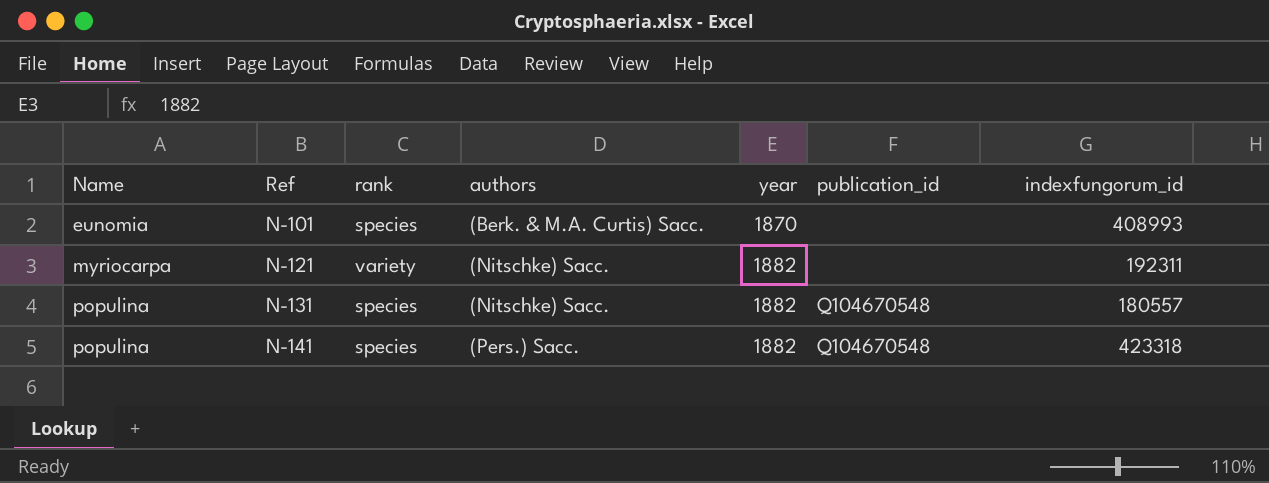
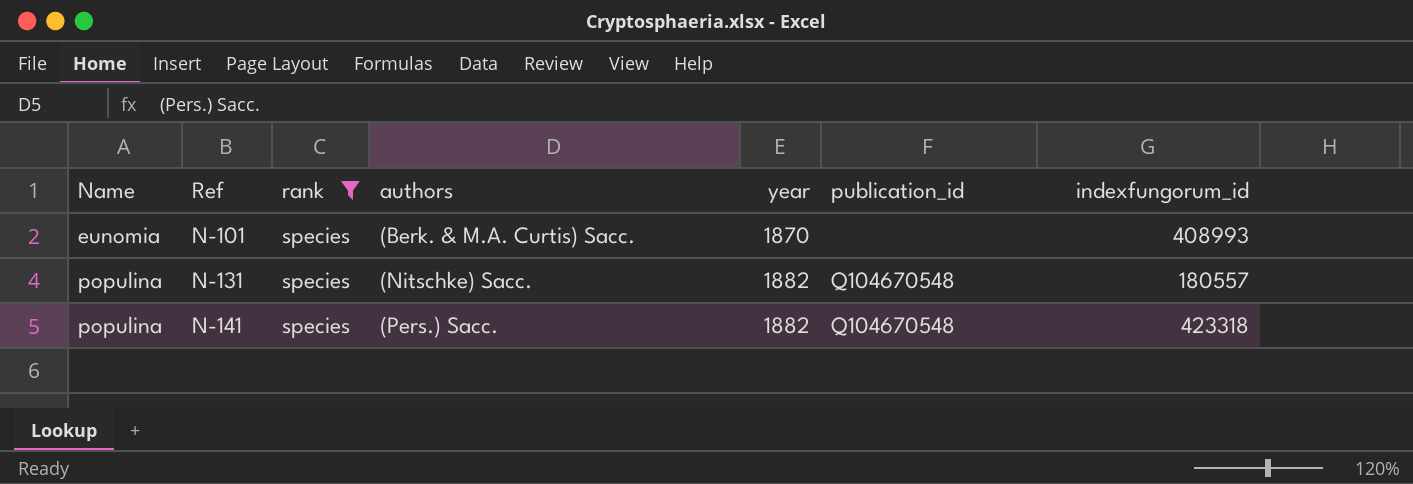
filter: none -> rank = species

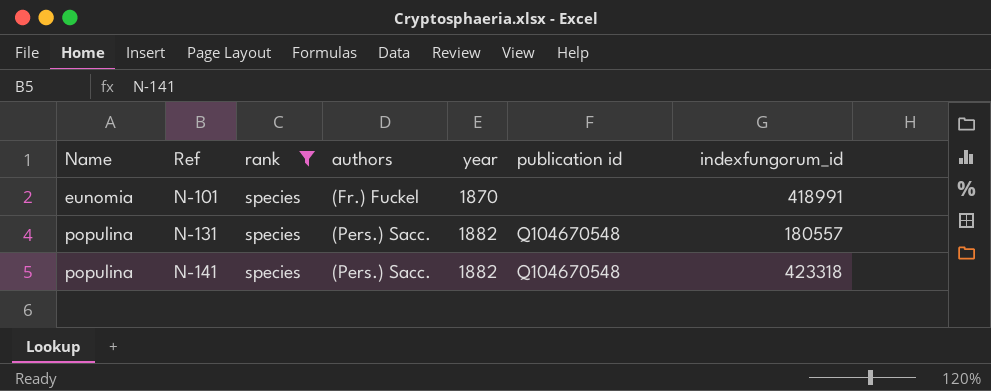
column name: publication_id -> publication id
N-101 | authors: (Berk. & M.A. Curtis) Sacc. -> (Fr.) Fuckel
N-101 | indexfungorum_id: 408993 -> 418991
N-131 | authors: (Nitschke) Sacc. -> (Pers.) Sacc.

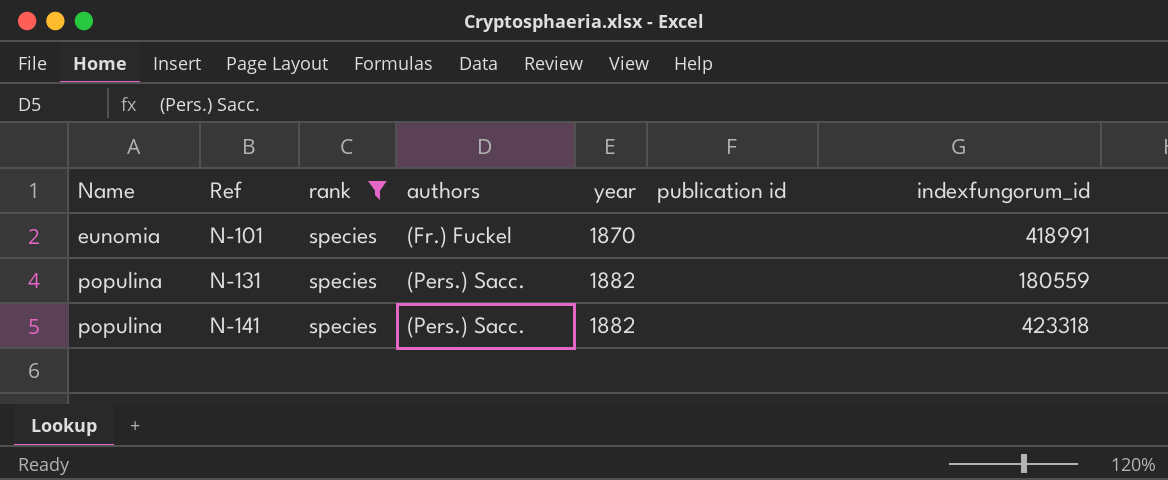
N-131 | publication id: Q104670548 -> none
N-131 | indexfungorum_id: 180557 -> 180559
N-141 | publication id: Q104670548 -> none

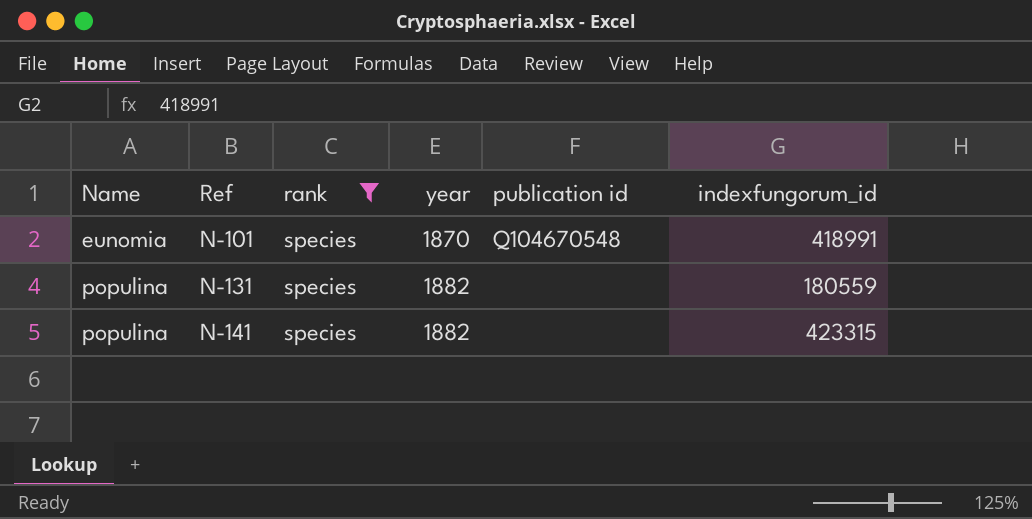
column authors | position: 4 -> none
N-101 | publication id: none -> Q104670548
N-141 | indexfungorum_id: 423318 -> 423315

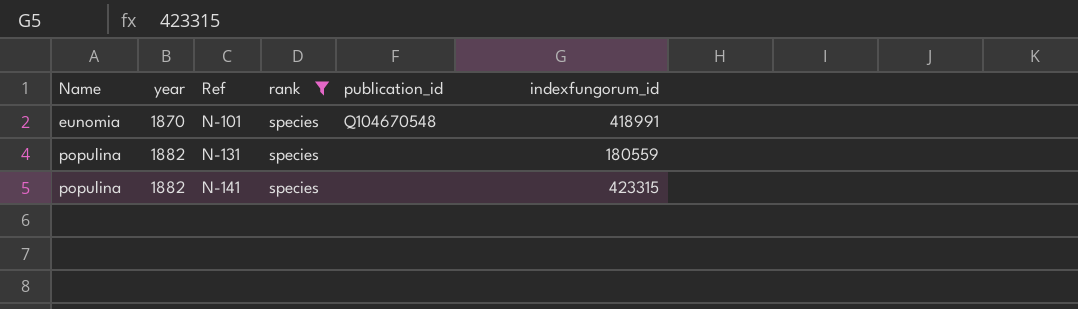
column year | position: 4 -> 2
column name: publication id -> publication_id

